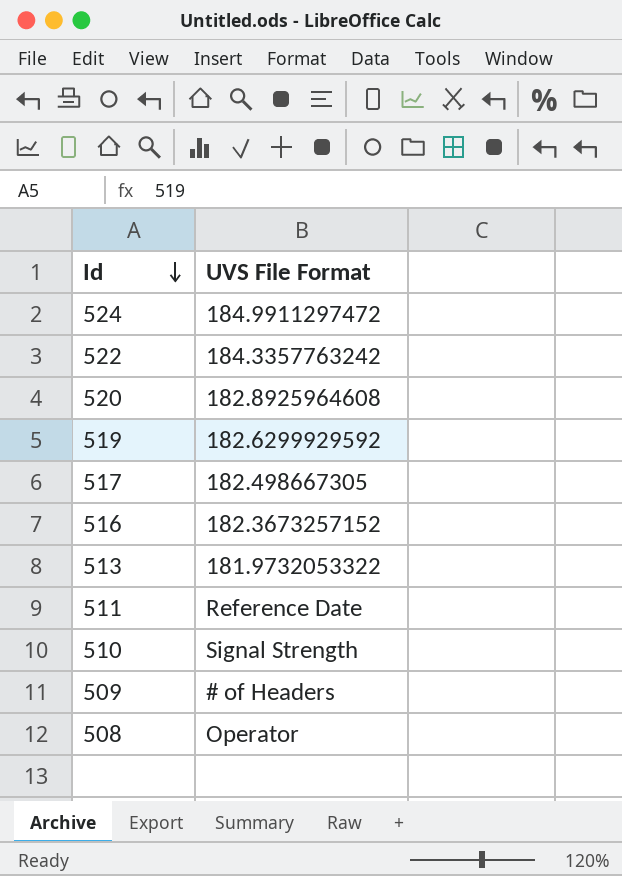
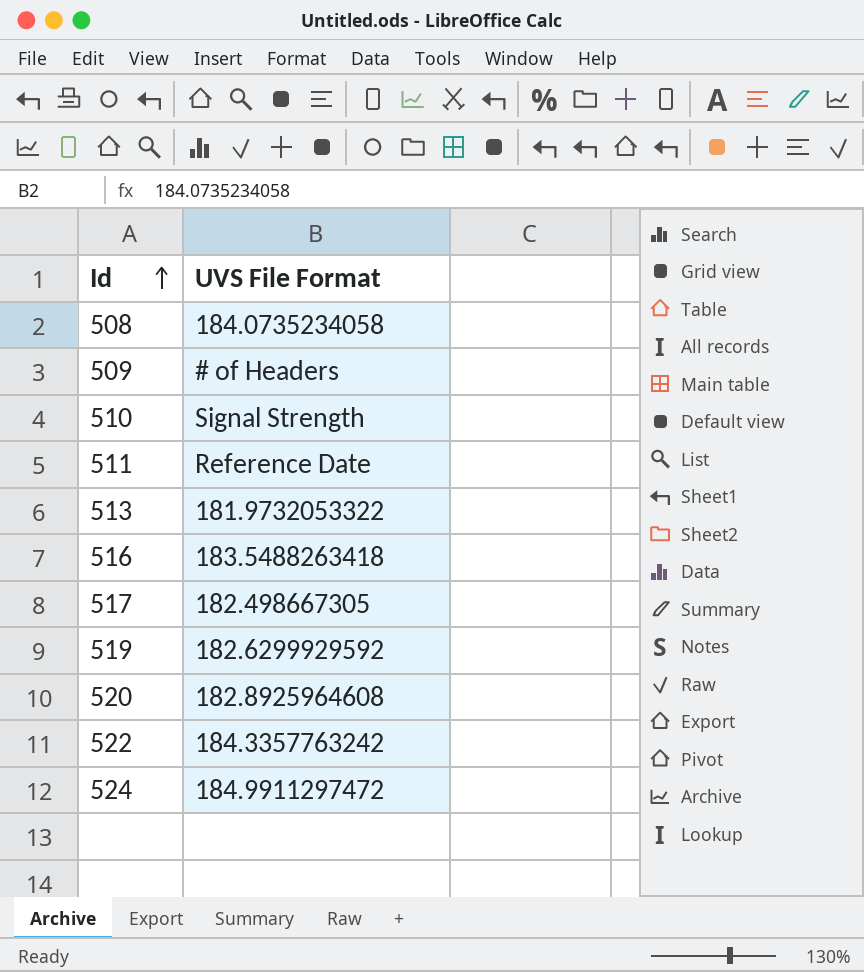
row order: Id descending -> Id ascending
508 | UVS File Format: Operator -> 184.0735234058
516 | UVS File Format: 182.3673257152 -> 183.5488263418

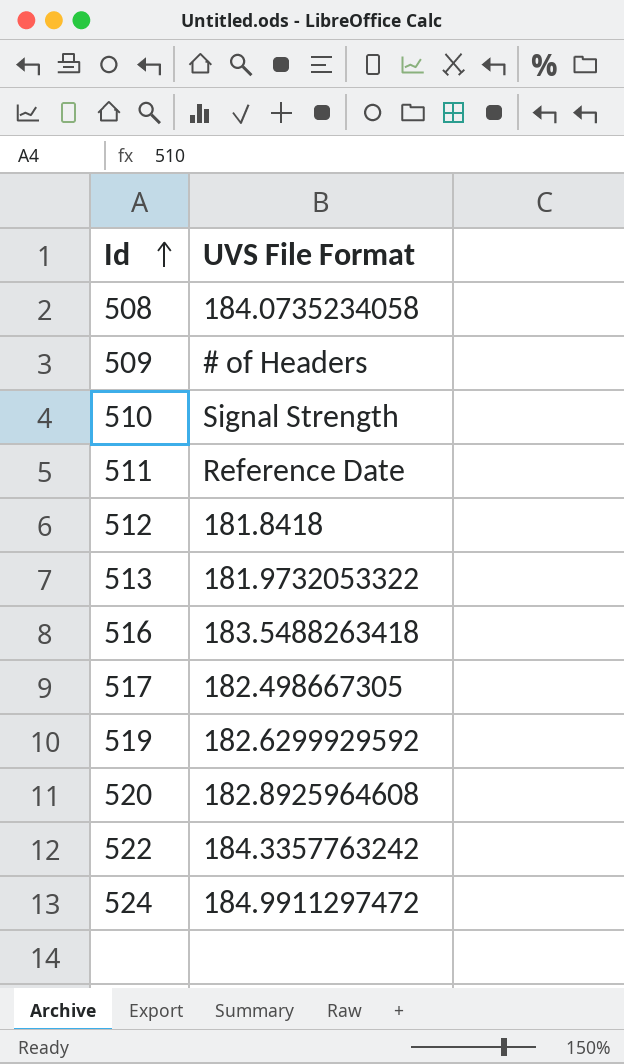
row 512: none -> 181.8418

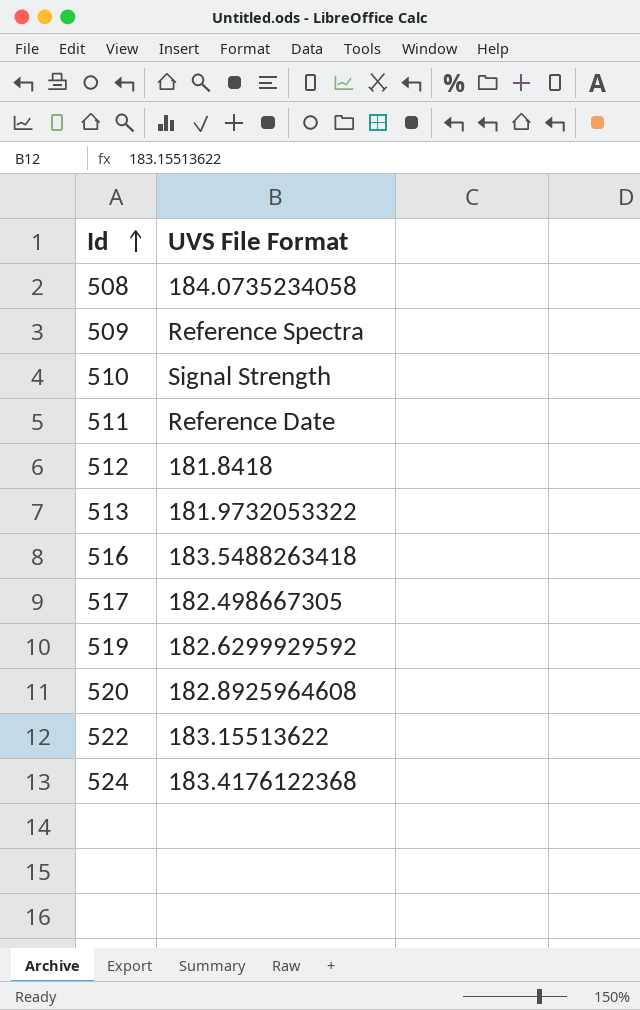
509 | UVS File Format: # of Headers -> Reference Spectra
522 | UVS File Format: 184.3357763242 -> 183.15513622
524 | UVS File Format: 184.9911297472 -> 183.4176122368

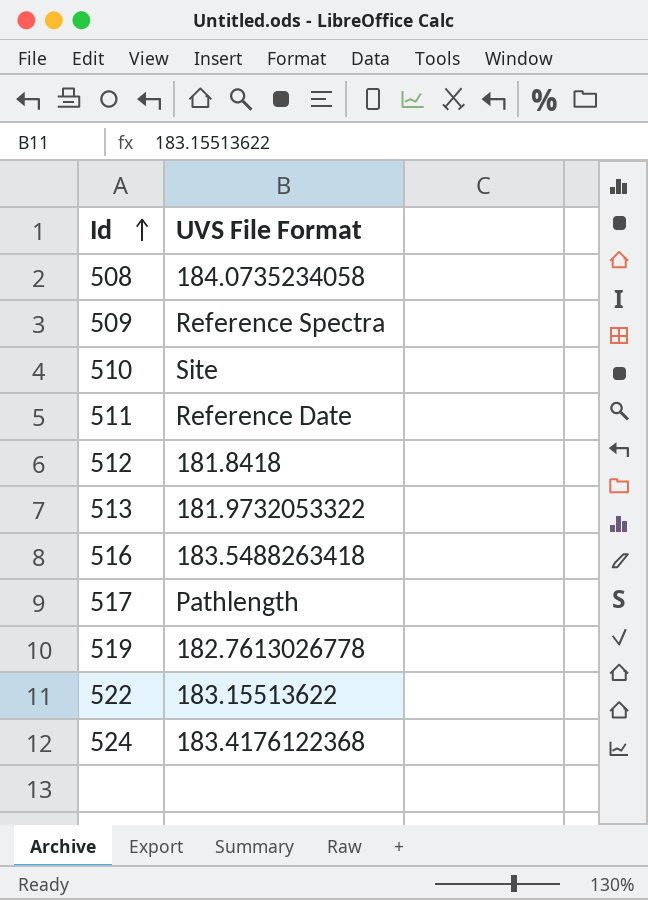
row 520: 182.8925964608 -> none
510 | UVS File Format: Signal Strength -> Site
517 | UVS File Format: 182.498667305 -> Pathlength
519 | UVS File Format: 182.6299929592 -> 182.7613026778

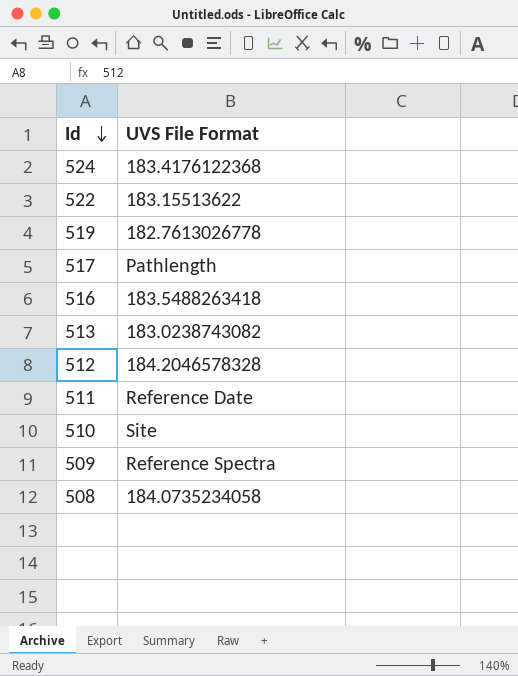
row order: Id ascending -> Id descending
513 | UVS File Format: 181.9732053322 -> 183.0238743082
512 | UVS File Format: 181.8418 -> 184.2046578328

